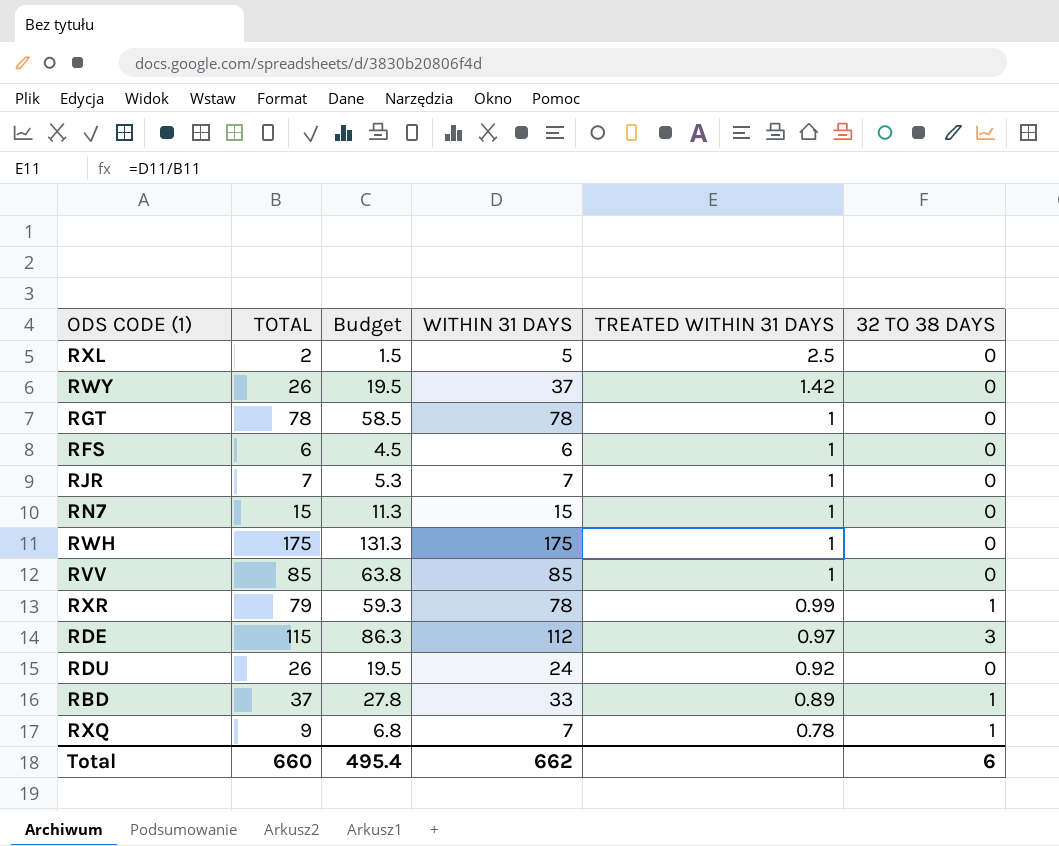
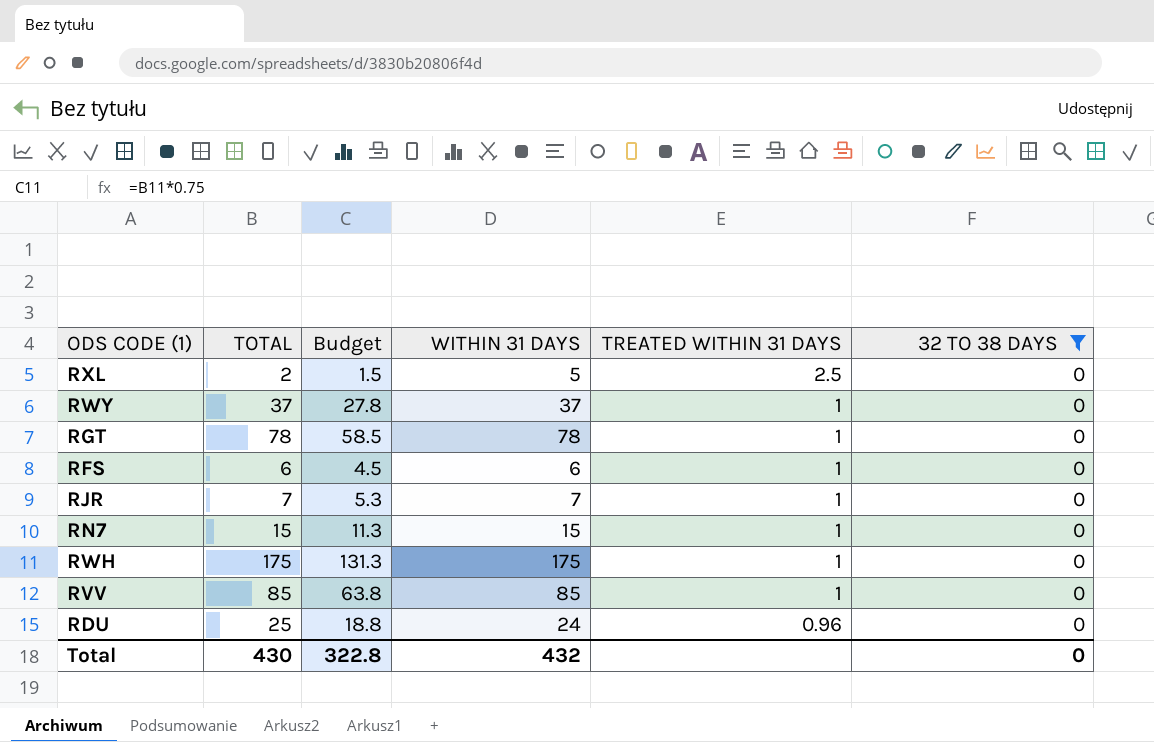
filter: none -> 32 TO 38 DAYS = 0
RWY | TOTAL: 26 -> 37
RWY | Budget: 19.5 -> 27.8
RWY | TREATED WITHIN 31 DAYS: 1.42 -> 1
RDU | TOTAL: 26 -> 25
RDU | Budget: 19.5 -> 18.8
RDU | TREATED WITHIN 31 DAYS: 0.92 -> 0.96
Total | TOTAL: 660 -> 430
Total | Budget: 495.4 -> 322.8
Total | WITHIN 31 DAYS: 662 -> 432
Total | 32 TO 38 DAYS: 6 -> 0

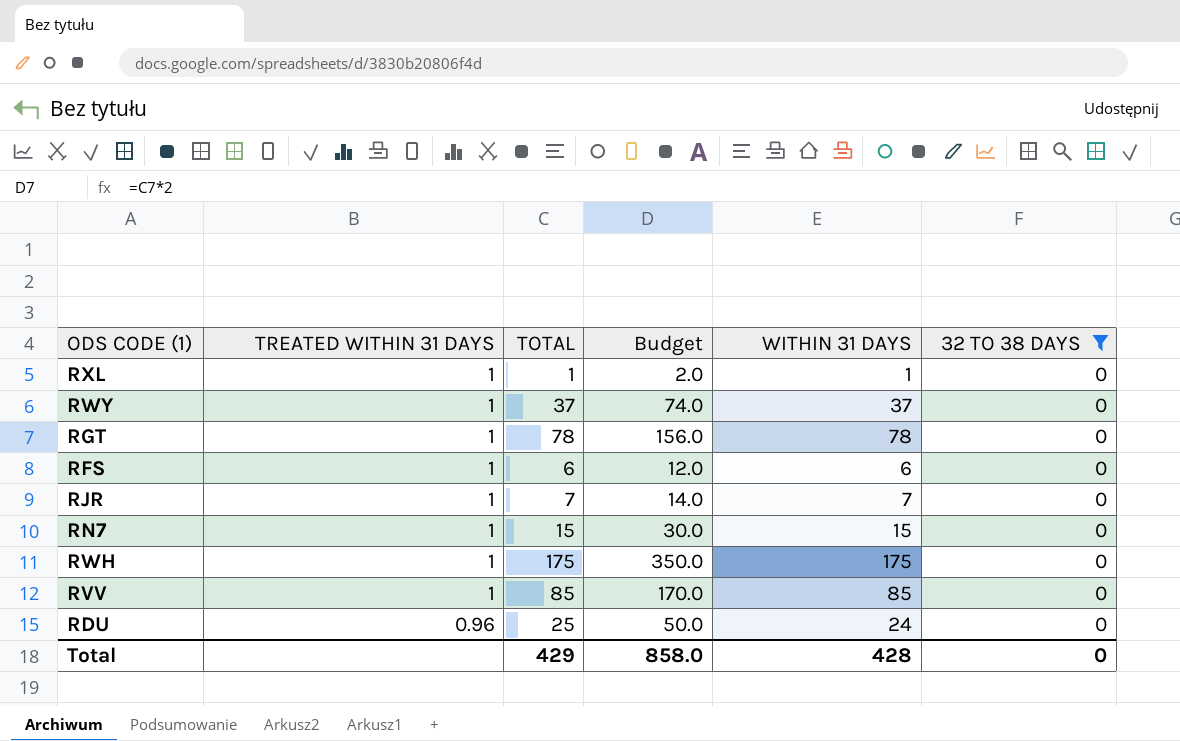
column TREATED WITHIN 31 DAYS | position: 5 -> 2
column Budget | formula: [TOTAL] * 0.75 -> [TOTAL] * 2
RXL | TREATED WITHIN 31 DAYS: 2.5 -> 1
RXL | TOTAL: 2 -> 1
RXL | WITHIN 31 DAYS: 5 -> 1
Total | TOTAL: 430 -> 429
Total | Budget: 322.8 -> 858.0
Total | WITHIN 31 DAYS: 432 -> 428

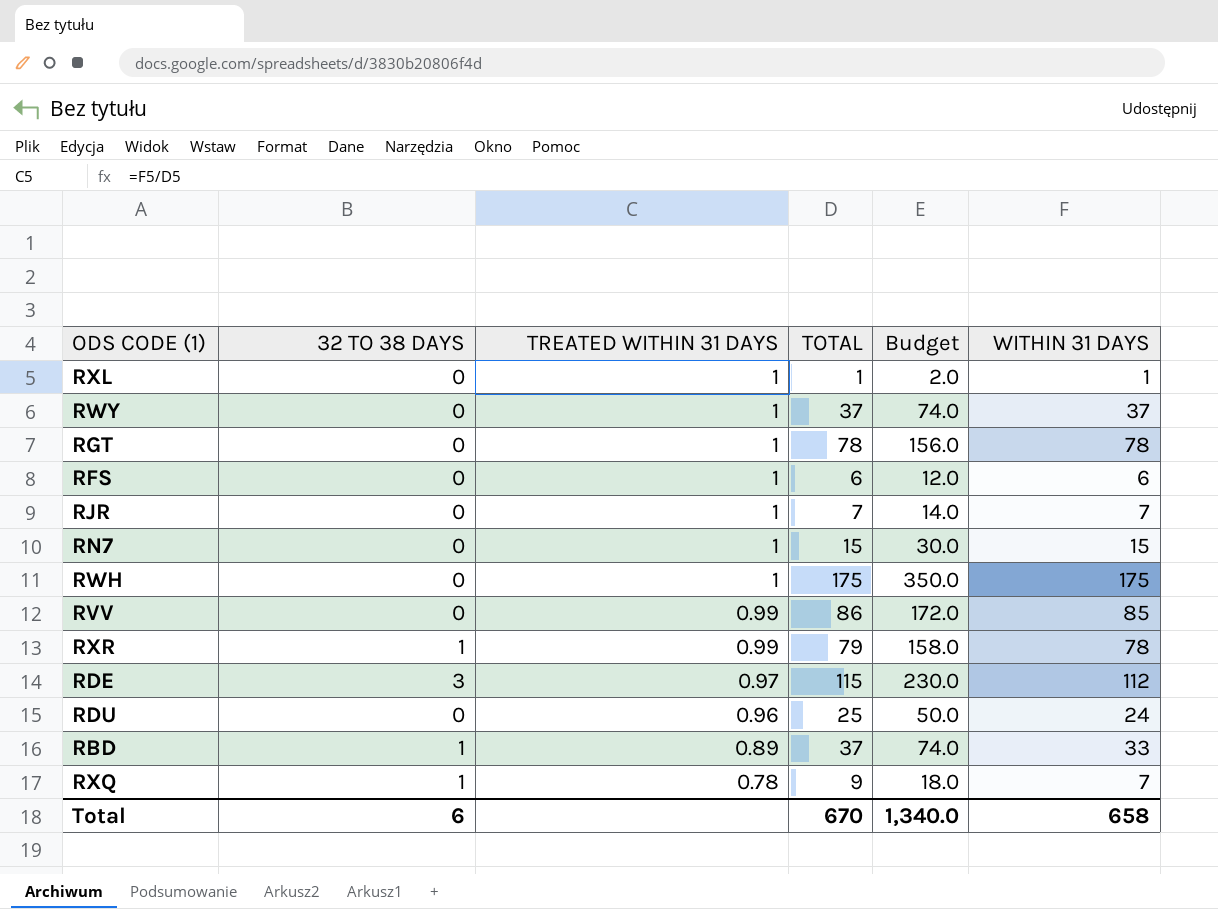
filter: 32 TO 38 DAYS = 0 -> none
column 32 TO 38 DAYS | position: 6 -> 2
RVV | TREATED WITHIN 31 DAYS: 1 -> 0.99
RVV | TOTAL: 85 -> 86
RVV | Budget: 170.0 -> 172.0
Total | 32 TO 38 DAYS: 0 -> 6
Total | TOTAL: 429 -> 670
Total | Budget: 858.0 -> 1,340.0
Total | WITHIN 31 DAYS: 428 -> 658

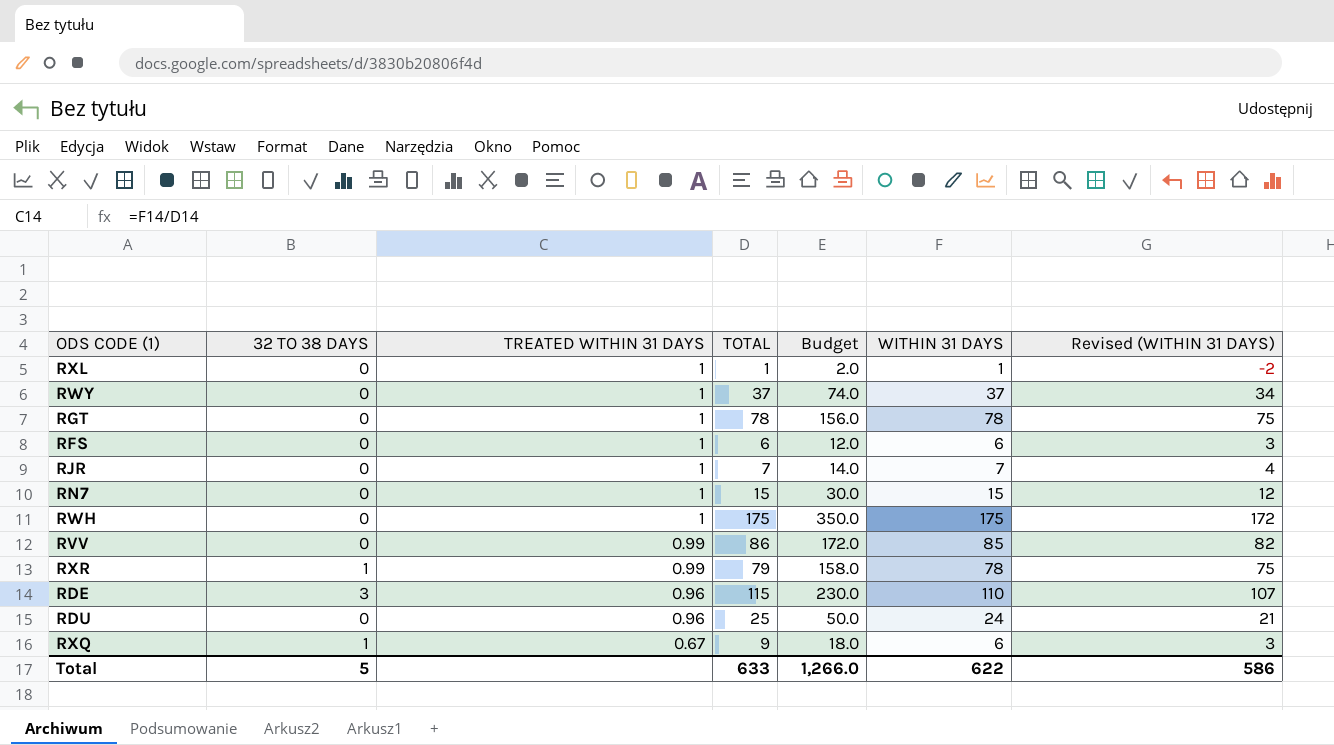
column Revised (WITHIN 31 DAYS) | formula: none -> [WITHIN 31 DAYS] - 3
row RBD: 1 | 0.89 | 37 | 74.0 | 33 -> none
RDE | TREATED WITHIN 31 DAYS: 0.97 -> 0.96
RDE | WITHIN 31 DAYS: 112 -> 110
RXQ | TREATED WITHIN 31 DAYS: 0.78 -> 0.67
RXQ | WITHIN 31 DAYS: 7 -> 6
Total | 32 TO 38 DAYS: 6 -> 5
Total | TOTAL: 670 -> 633
Total | Budget: 1,340.0 -> 1,266.0
Total | WITHIN 31 DAYS: 658 -> 622

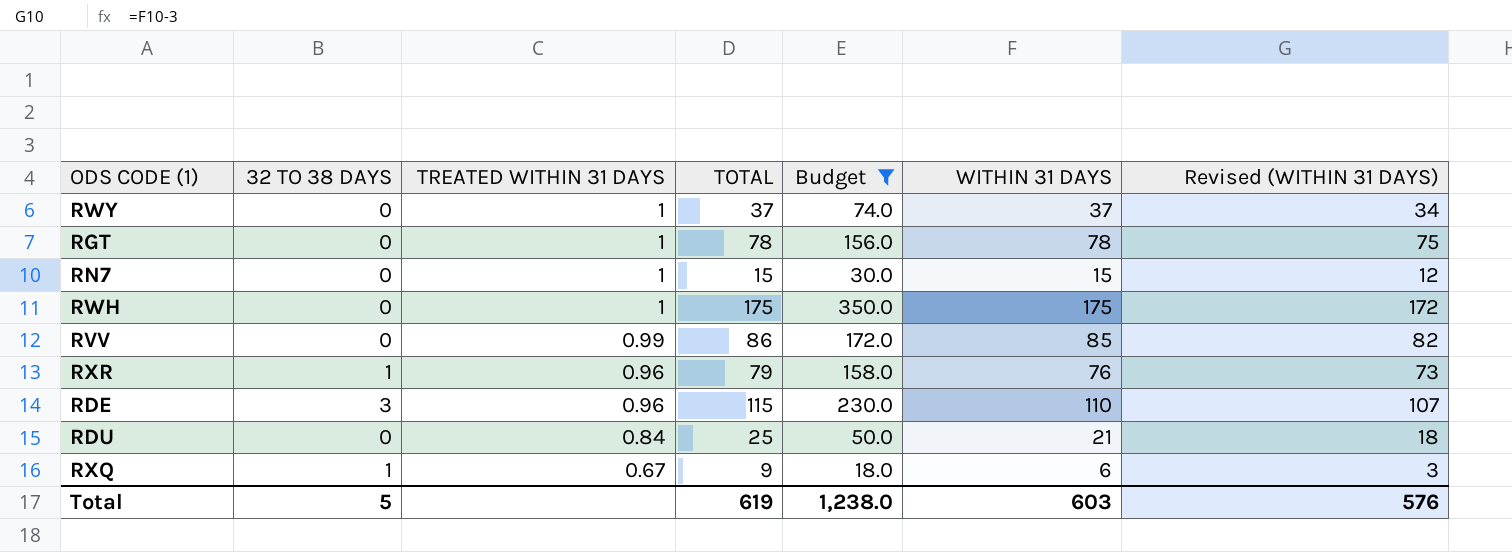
filter: none -> Budget >= 18.0
RXR | TREATED WITHIN 31 DAYS: 0.99 -> 0.96
RXR | WITHIN 31 DAYS: 78 -> 76
RXR | Revised (WITHIN 31 DAYS): 75 -> 73
RDU | TREATED WITHIN 31 DAYS: 0.96 -> 0.84
RDU | WITHIN 31 DAYS: 24 -> 21
RDU | Revised (WITHIN 31 DAYS): 21 -> 18
Total | TOTAL: 633 -> 619
Total | Budget: 1,266.0 -> 1,238.0
Total | WITHIN 31 DAYS: 622 -> 603
Total | Revised (WITHIN 31 DAYS): 586 -> 576

